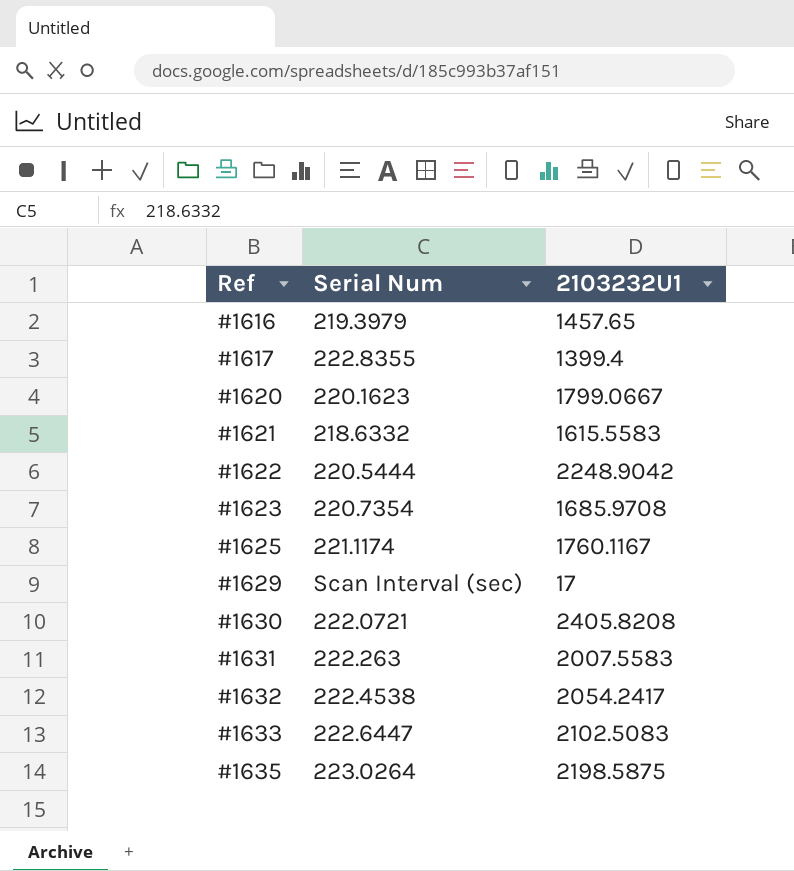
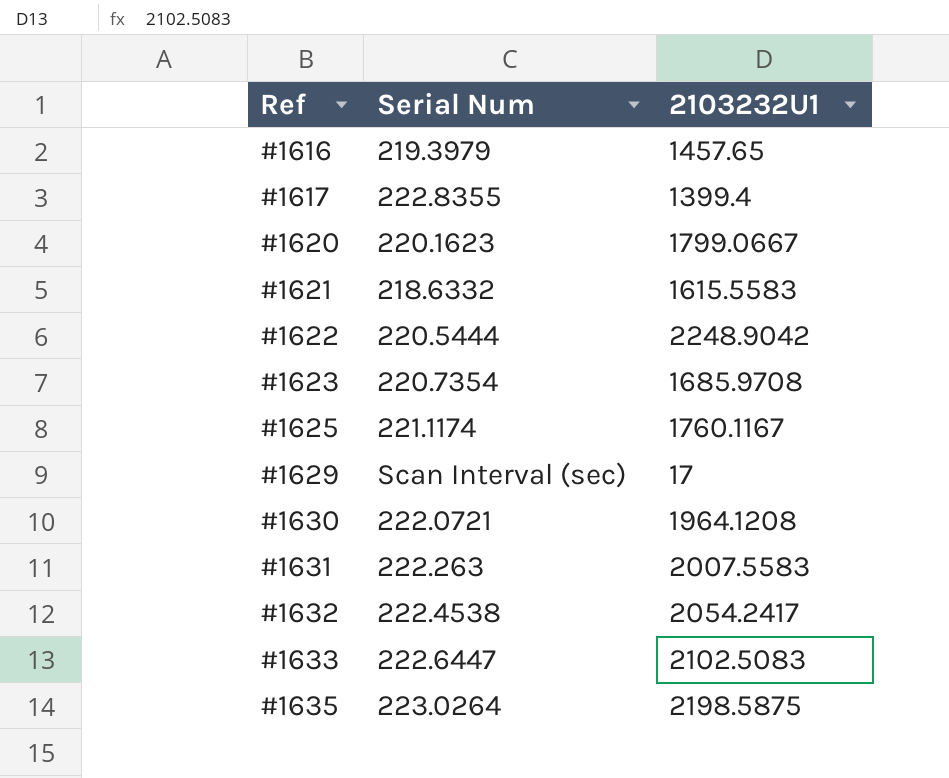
#1630 | 2103232U1: 2405.8208 -> 1964.1208

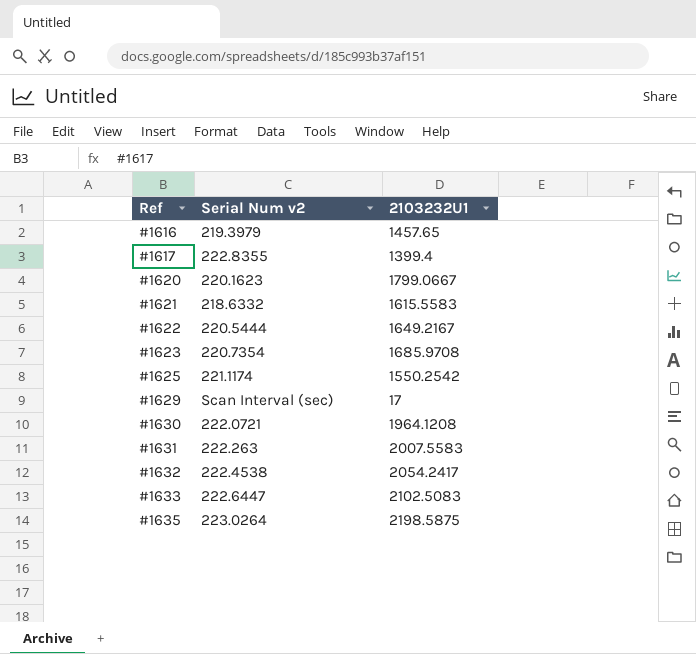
column name: Serial Num -> Serial Num v2
#1622 | 2103232U1: 2248.9042 -> 1649.2167
#1625 | 2103232U1: 1760.1167 -> 1550.2542

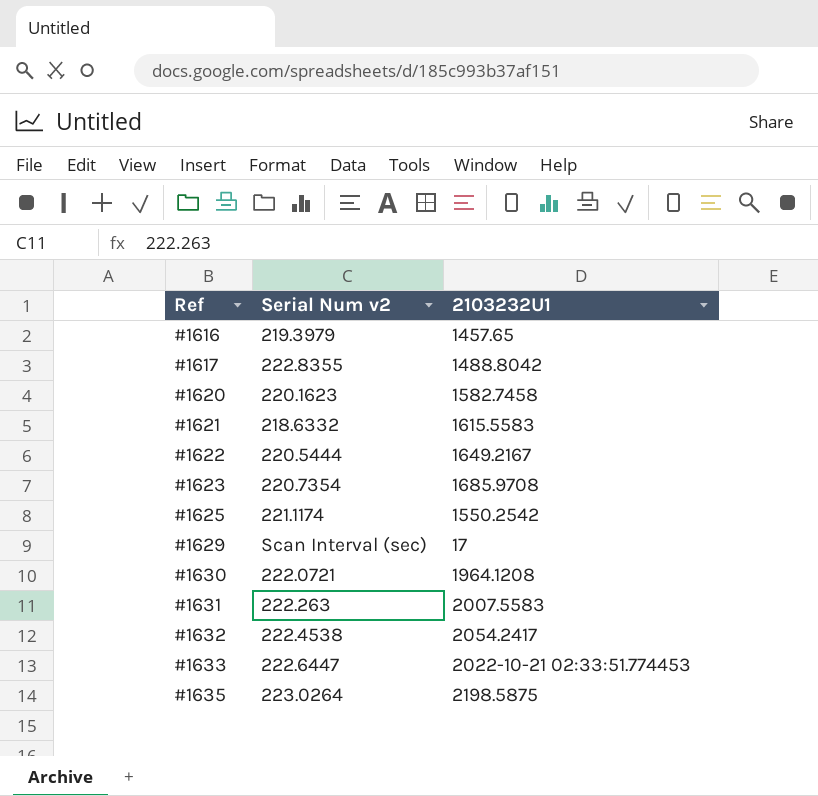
#1617 | 2103232U1: 1399.4 -> 1488.8042
#1620 | 2103232U1: 1799.0667 -> 1582.7458
#1633 | 2103232U1: 2102.5083 -> 2022-10-21 02:33:51.774453

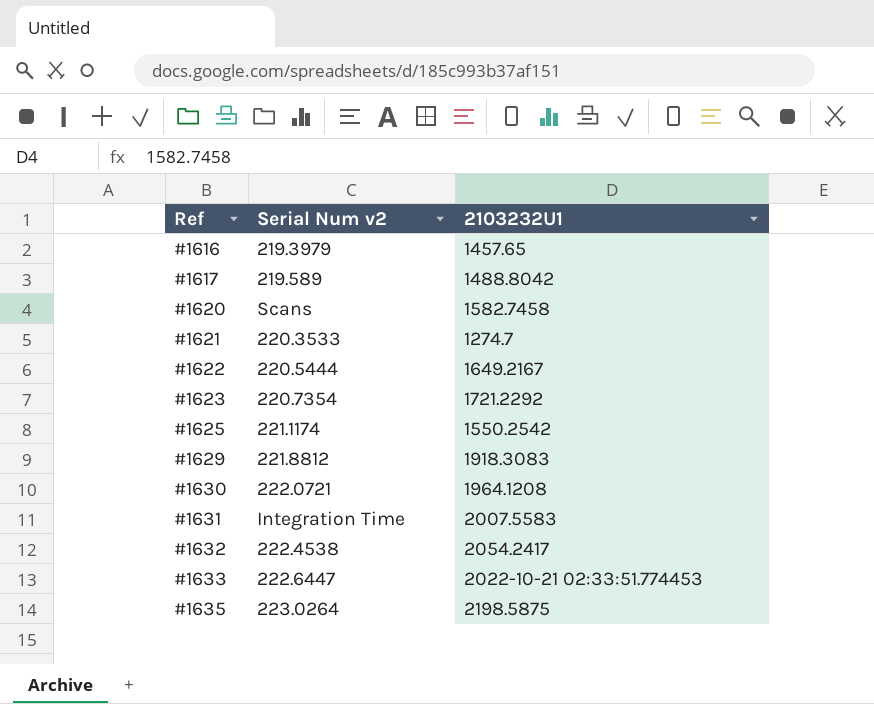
#1617 | Serial Num v2: 222.8355 -> 219.589
#1620 | Serial Num v2: 220.1623 -> Scans
#1621 | Serial Num v2: 218.6332 -> 220.3533
#1621 | 2103232U1: 1615.5583 -> 1274.7
#1623 | 2103232U1: 1685.9708 -> 1721.2292
#1629 | Serial Num v2: Scan Interval (sec) -> 221.8812
#1629 | 2103232U1: 17 -> 1918.3083
#1631 | Serial Num v2: 222.263 -> Integration Time

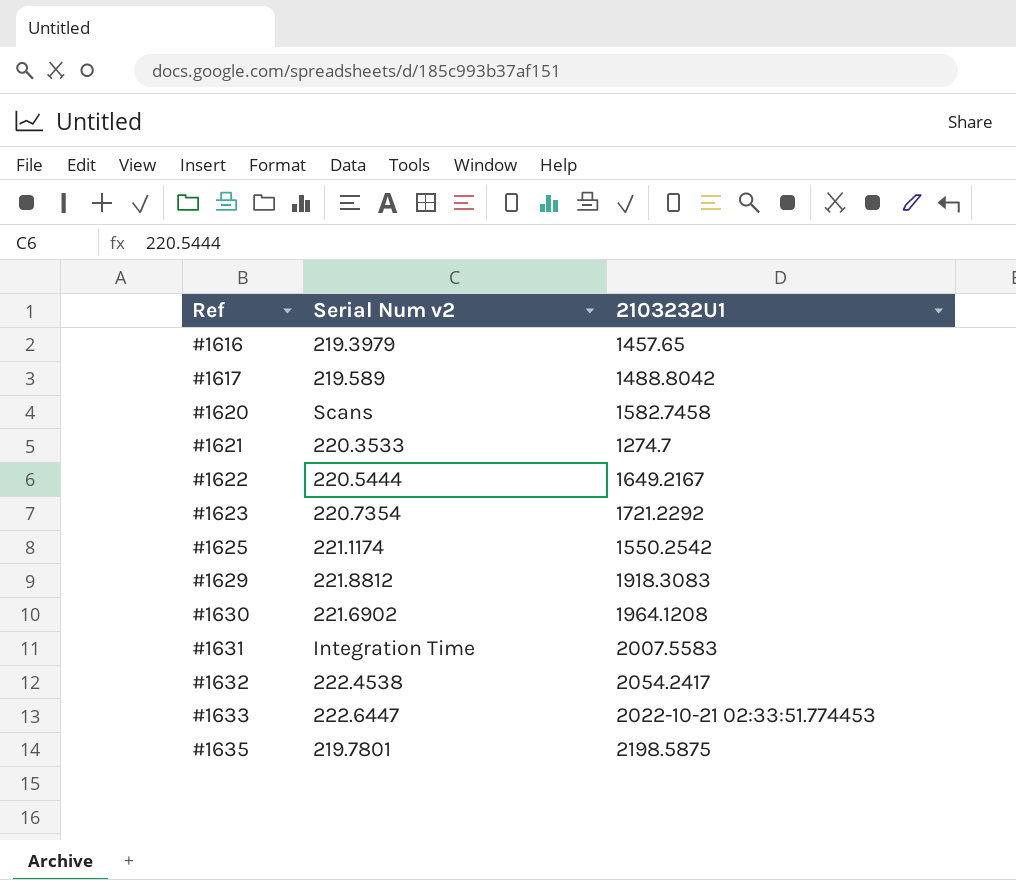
#1630 | Serial Num v2: 222.0721 -> 221.6902
#1635 | Serial Num v2: 223.0264 -> 219.7801

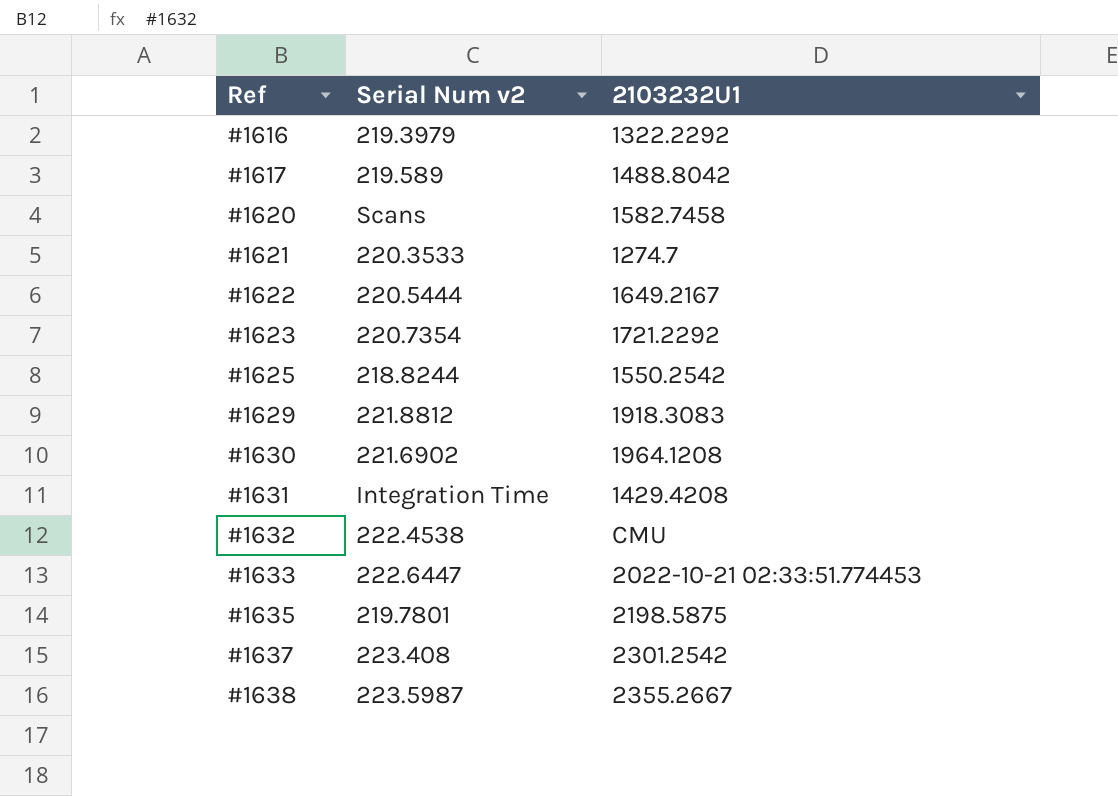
#1616 | 2103232U1: 1457.65 -> 1322.2292
#1625 | Serial Num v2: 221.1174 -> 218.8244
#1631 | 2103232U1: 2007.5583 -> 1429.4208
#1632 | 2103232U1: 2054.2417 -> CMU
row #1637: none -> 223.408 | 2301.2542
row #1638: none -> 223.5987 | 2355.2667

